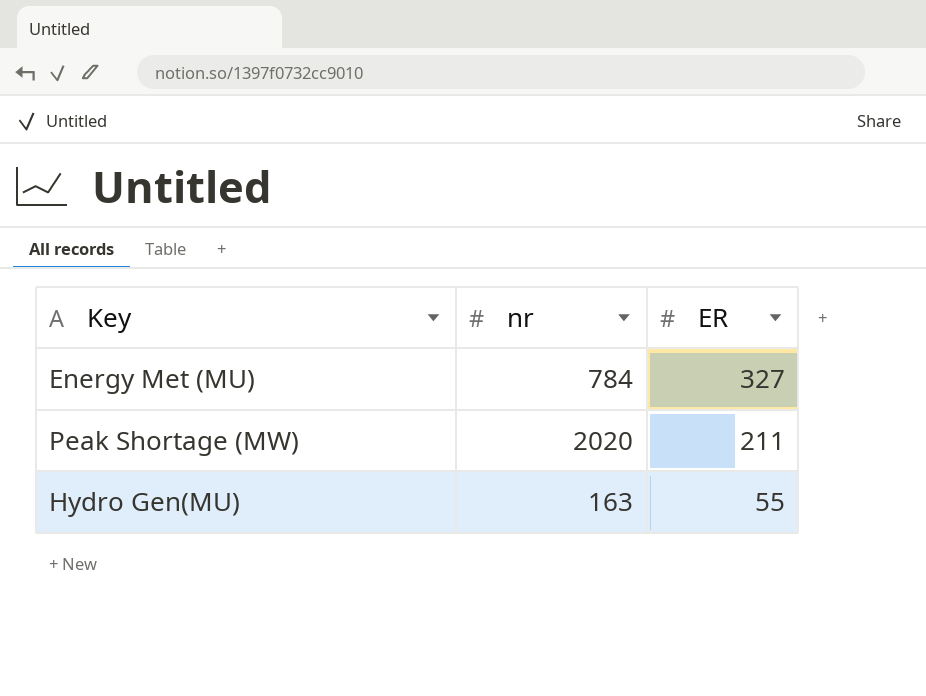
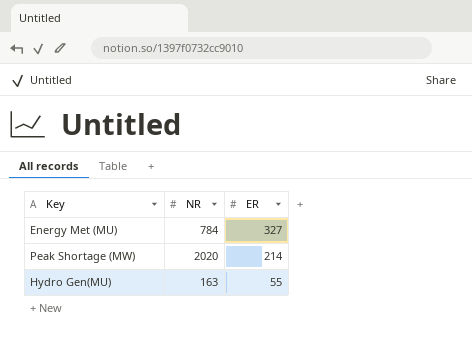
column name: nr -> NR
Peak Shortage (MW) | ER: 211 -> 214

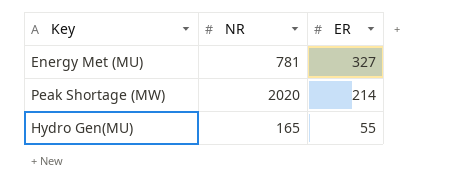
Energy Met (MU) | NR: 784 -> 781
Hydro Gen(MU) | NR: 163 -> 165

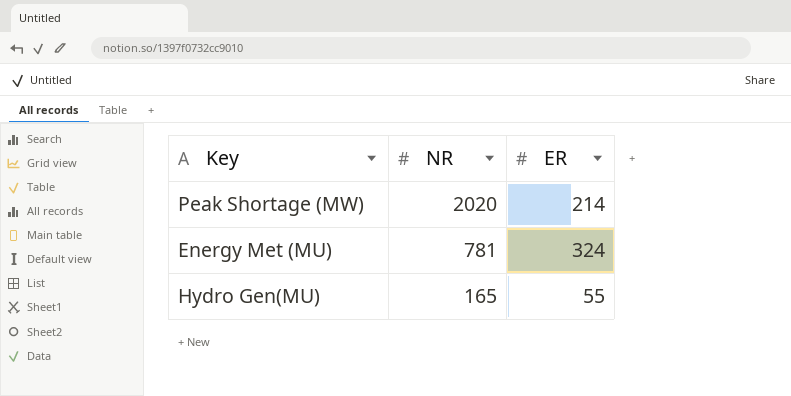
row order: ER descending -> NR descending
Energy Met (MU) | ER: 327 -> 324

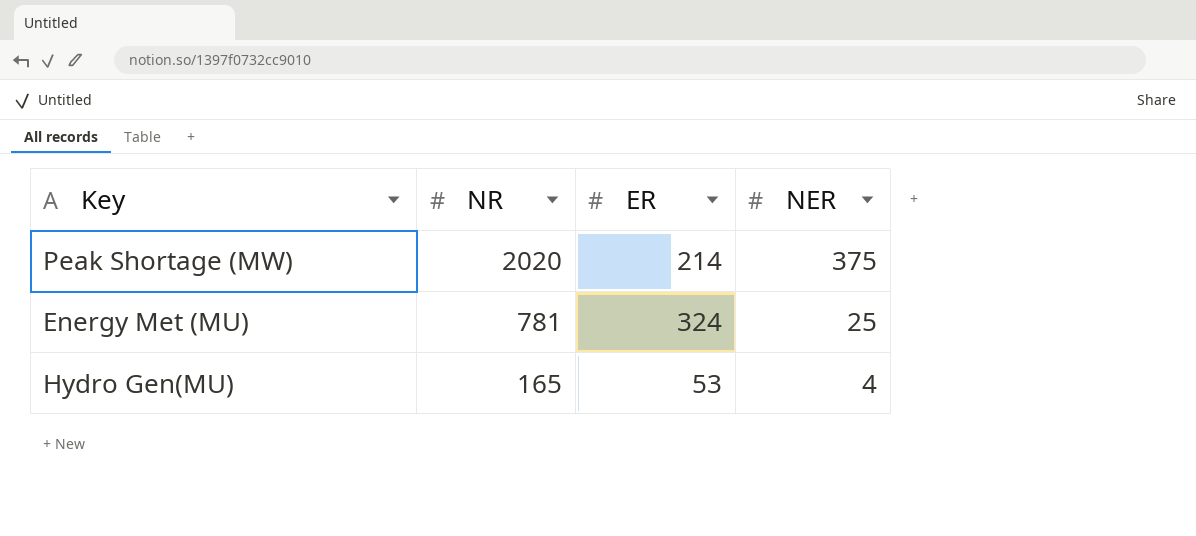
column NER | position: none -> 4
Hydro Gen(MU) | ER: 55 -> 53

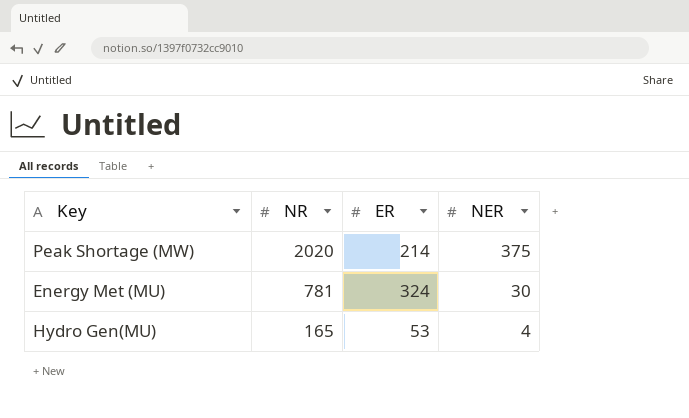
Energy Met (MU) | NER: 25 -> 30

